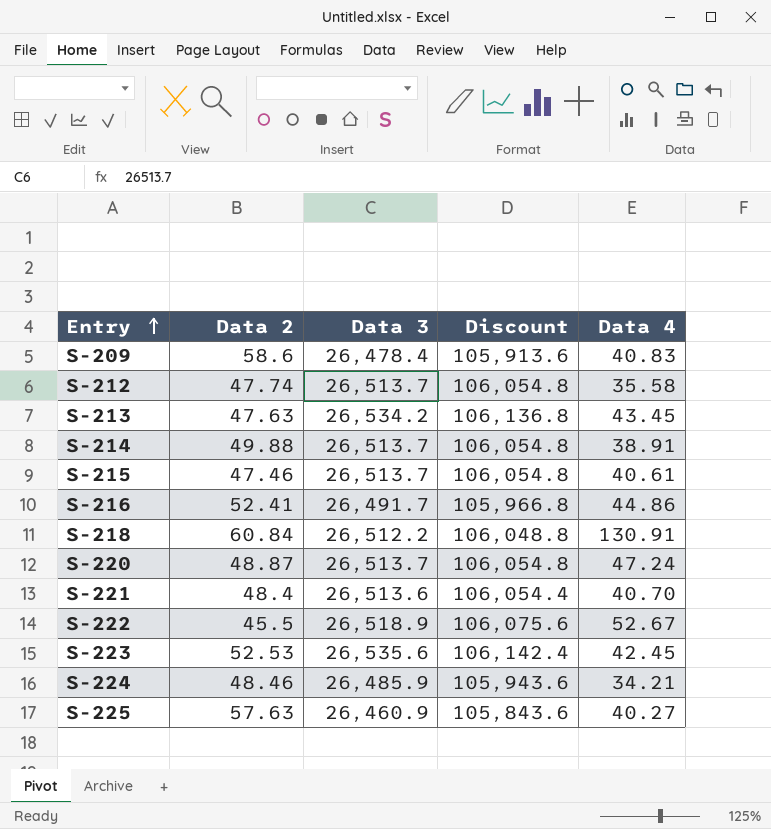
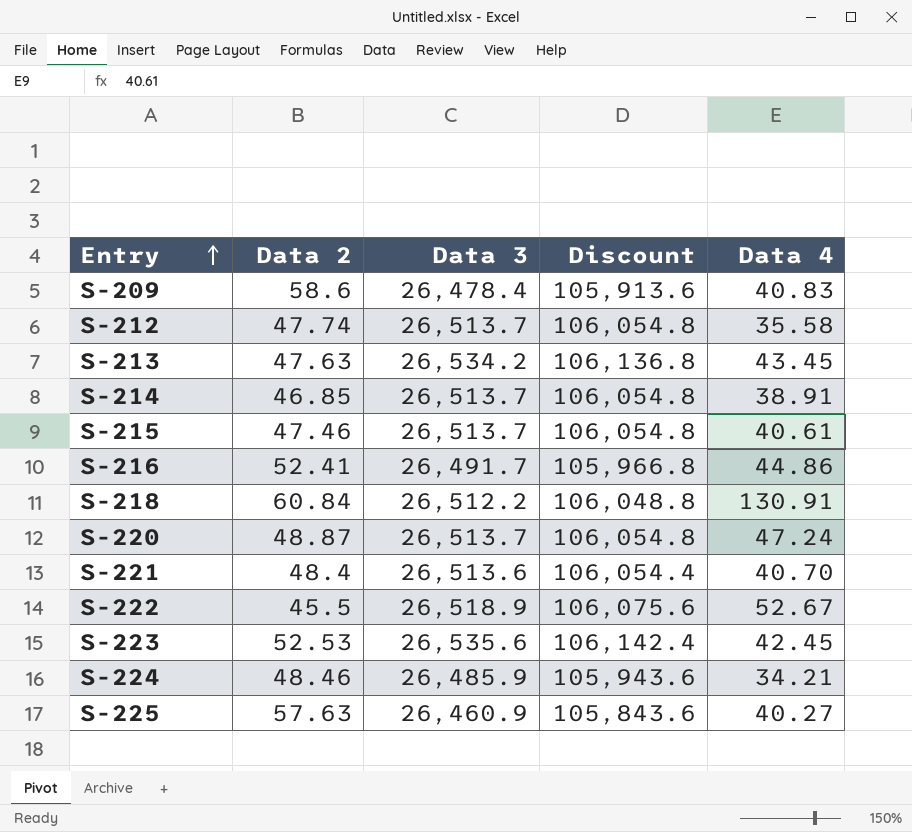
S-214 | Data 2: 49.88 -> 46.85

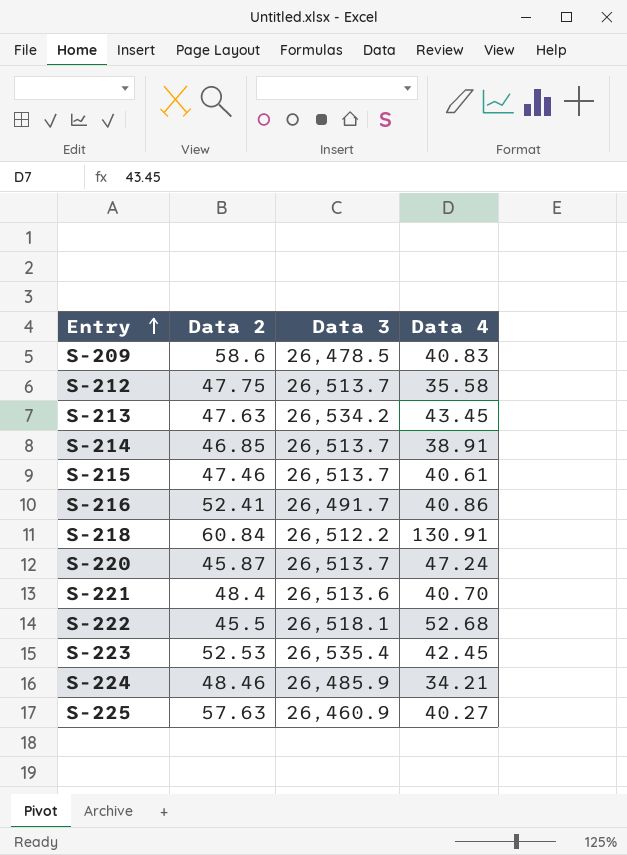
column Discount | formula: [Data 3] * 4 -> none
S-209 | Data 3: 26,478.4 -> 26,478.5
S-212 | Data 2: 47.74 -> 47.75
S-216 | Data 4: 44.86 -> 40.86
S-220 | Data 2: 48.87 -> 45.87
S-222 | Data 3: 26,518.9 -> 26,518.1
S-222 | Data 4: 52.67 -> 52.68
S-223 | Data 3: 26,535.6 -> 26,535.4

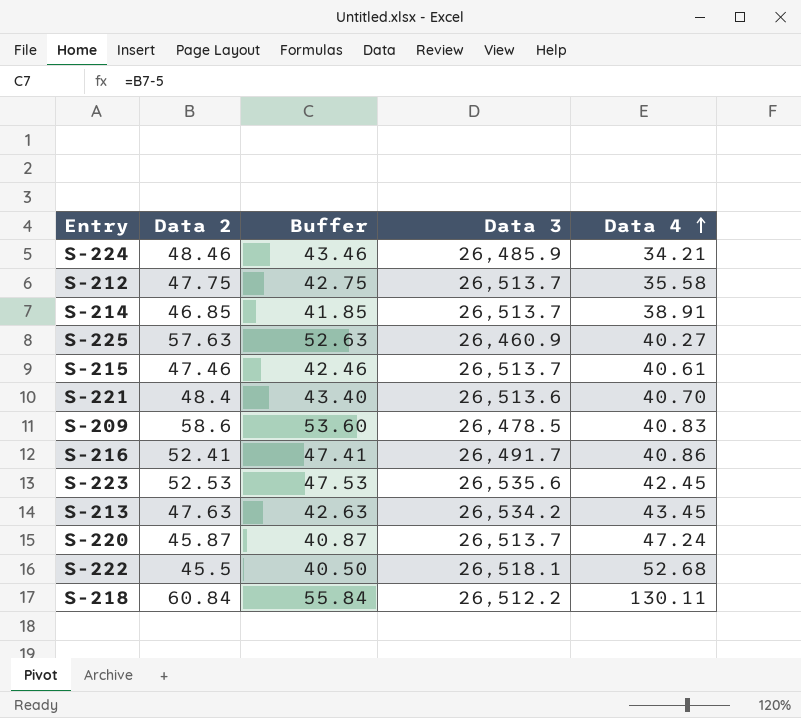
row order: Entry ascending -> Data 4 ascending
column Buffer | formula: none -> [Data 2] - 5
S-223 | Data 3: 26,535.4 -> 26,535.6
S-218 | Data 4: 130.91 -> 130.11

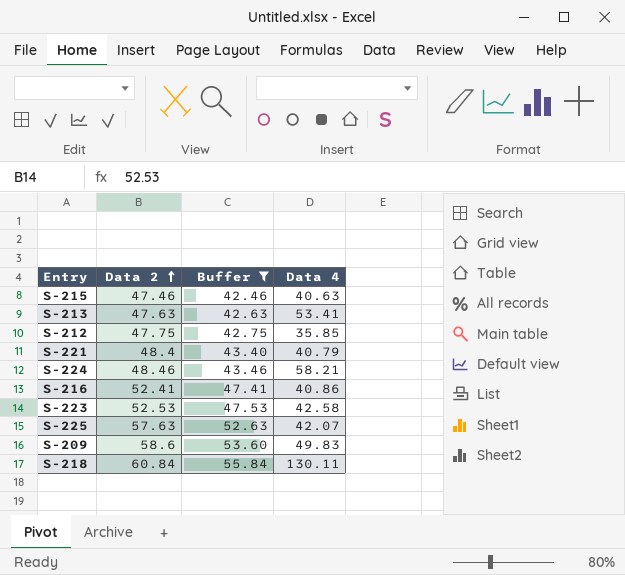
filter: none -> Buffer >= 42.46
row order: Data 4 ascending -> Data 2 ascending
column Data 3 | position: 4 -> none
S-215 | Data 4: 40.61 -> 40.63
S-213 | Data 4: 43.45 -> 53.41
S-212 | Data 4: 35.58 -> 35.85
S-221 | Data 4: 40.70 -> 40.79
S-224 | Data 4: 34.21 -> 58.21
S-223 | Data 4: 42.45 -> 42.58
S-225 | Data 4: 40.27 -> 42.07
S-209 | Data 4: 40.83 -> 49.83

